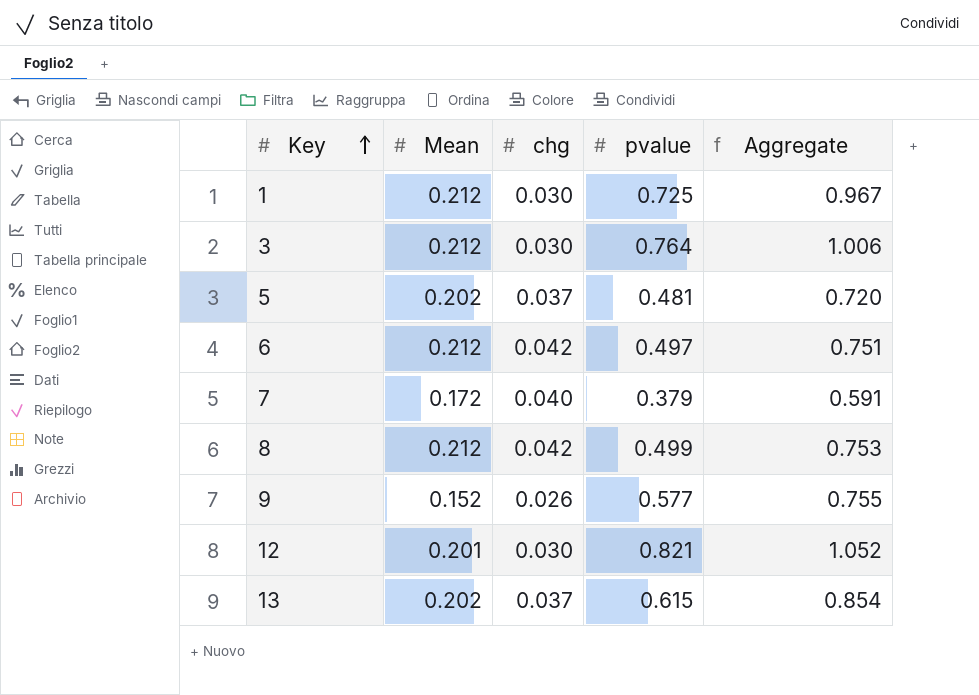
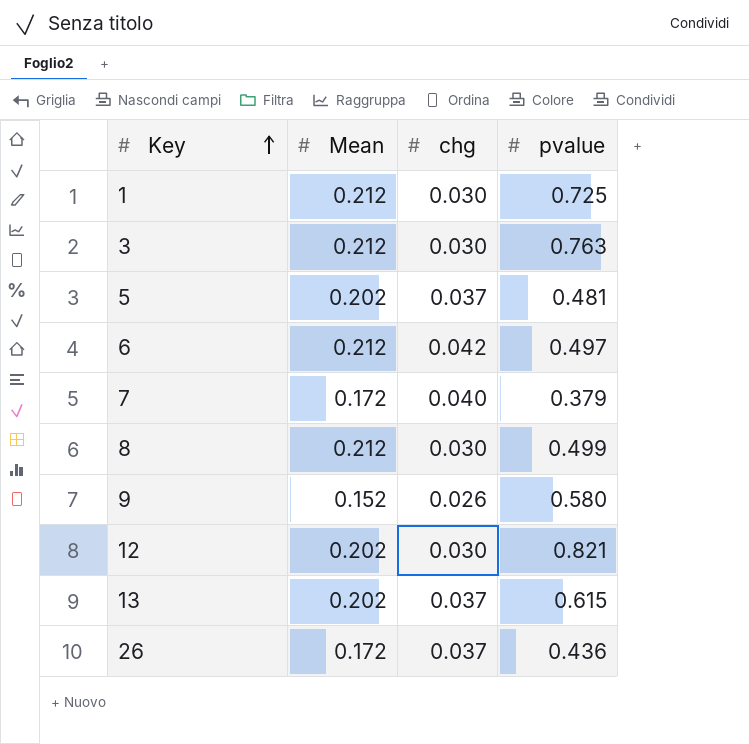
column Aggregate | formula: [Mean] + [chg] + [pvalue] -> none
3 | pvalue: 0.764 -> 0.763
8 | chg: 0.042 -> 0.030
9 | pvalue: 0.577 -> 0.580
12 | Mean: 0.201 -> 0.202
row 26: none -> 0.172 | 0.037 | 0.436

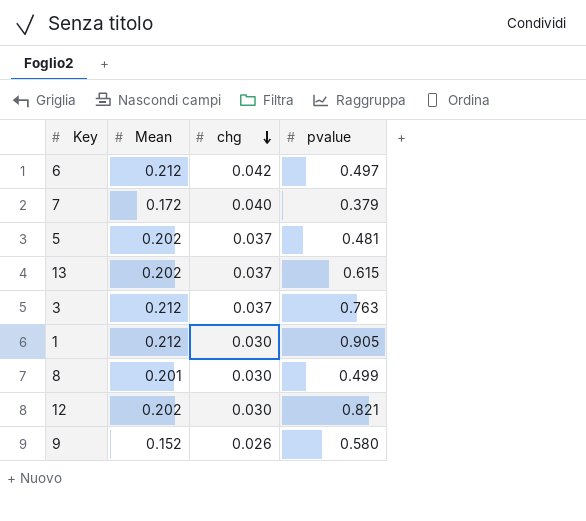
row order: Key ascending -> chg descending
row 26: 0.172 | 0.037 | 0.436 -> none
3 | chg: 0.030 -> 0.037
1 | pvalue: 0.725 -> 0.905
8 | Mean: 0.212 -> 0.201

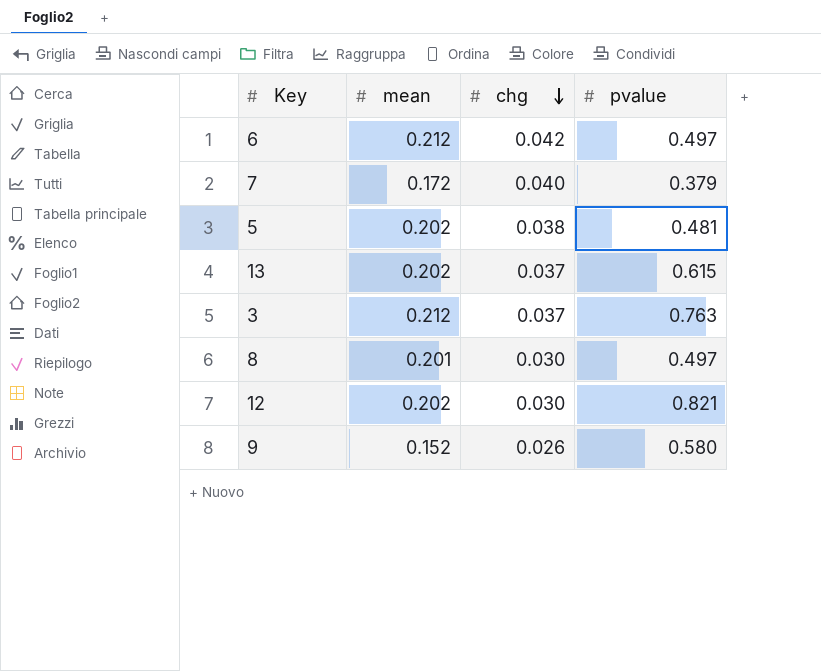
column name: Mean -> mean
row 1: 0.212 | 0.030 | 0.905 -> none
5 | chg: 0.037 -> 0.038
8 | pvalue: 0.499 -> 0.497

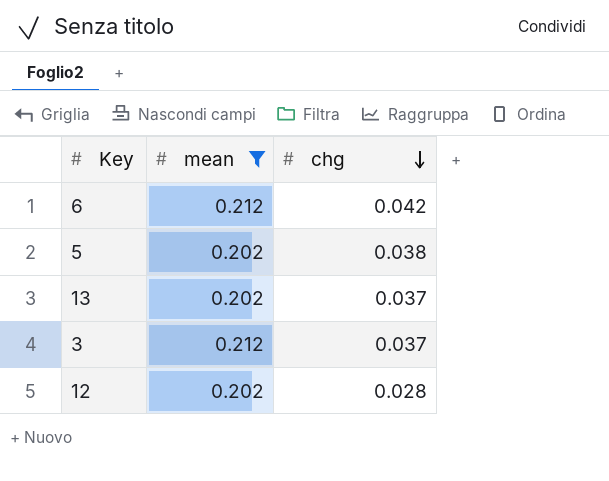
filter: none -> mean >= 0.202
column pvalue | position: 4 -> none
12 | chg: 0.030 -> 0.028

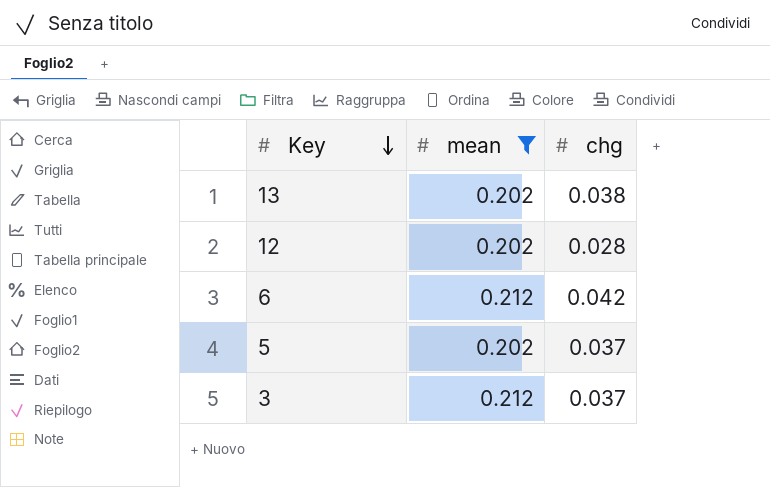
row order: chg descending -> Key descending
13 | chg: 0.037 -> 0.038
5 | chg: 0.038 -> 0.037

